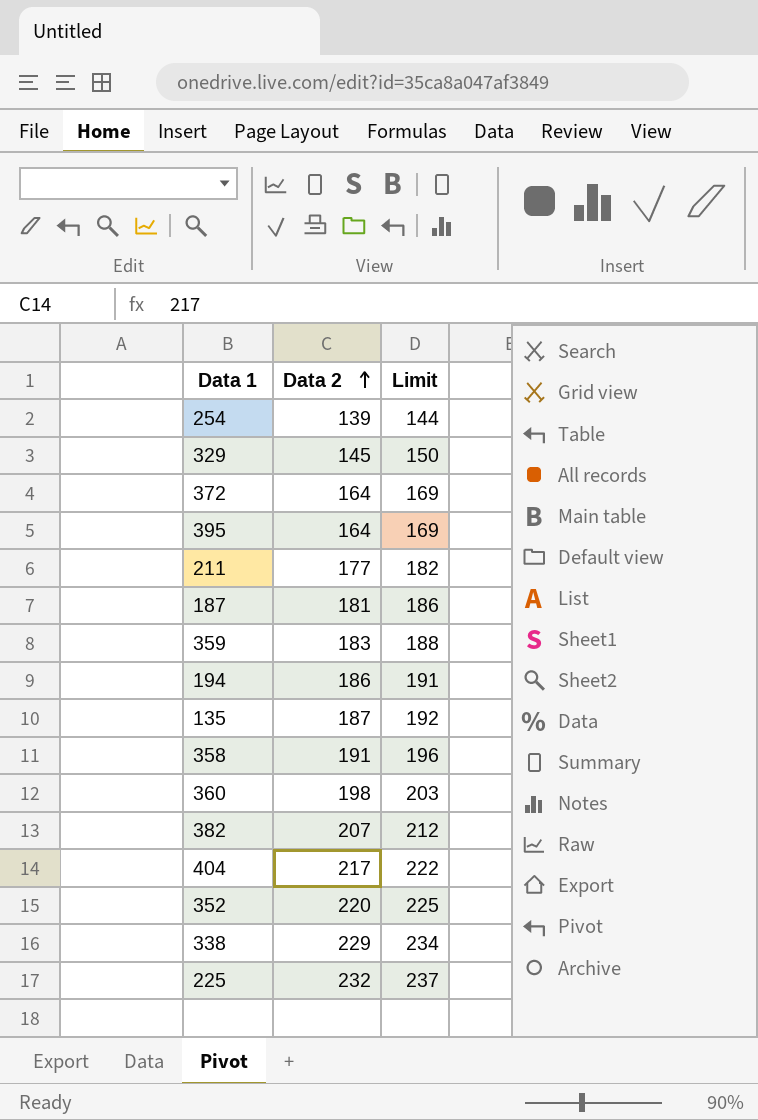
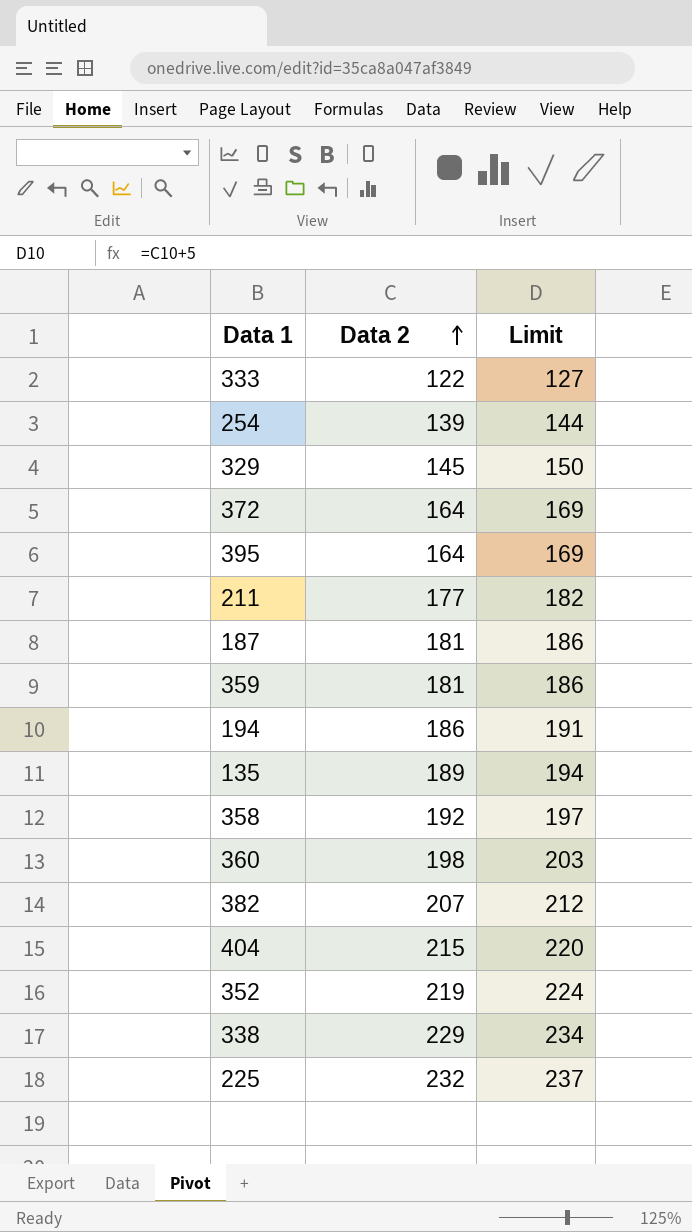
row 333: none -> 122 | 127
359 | Data 2: 183 -> 181
359 | Limit: 188 -> 186
135 | Data 2: 187 -> 189
135 | Limit: 192 -> 194
358 | Data 2: 191 -> 192
358 | Limit: 196 -> 197
404 | Data 2: 217 -> 215
404 | Limit: 222 -> 220
352 | Data 2: 220 -> 219
352 | Limit: 225 -> 224

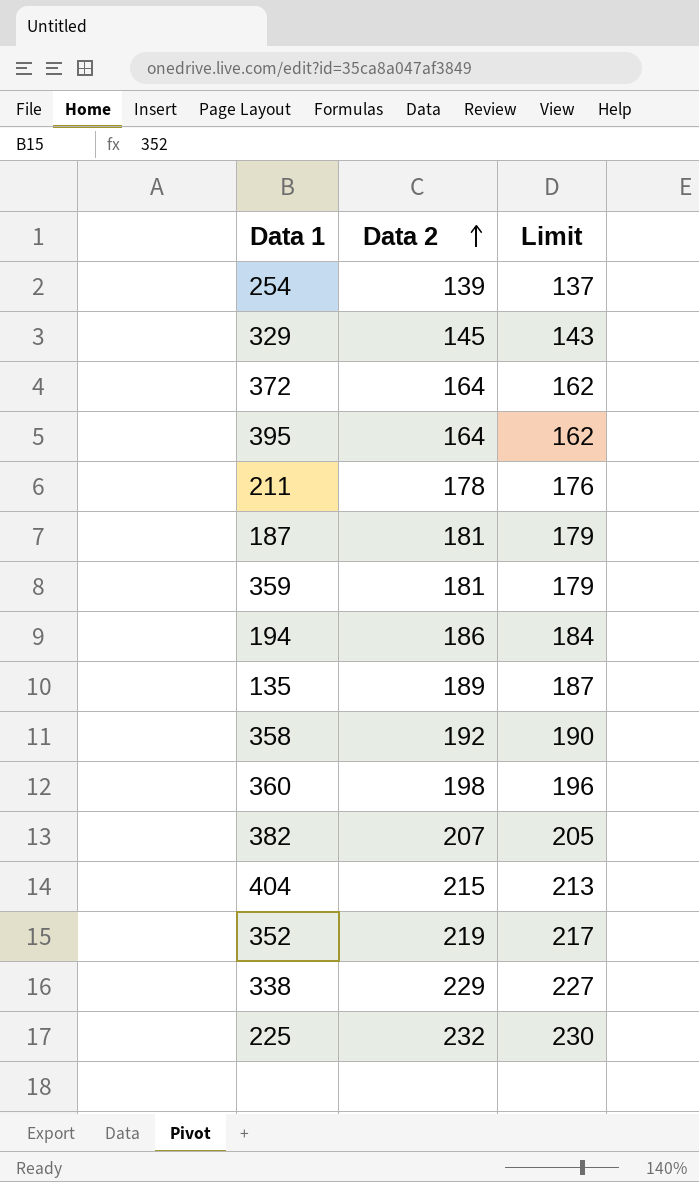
column Limit | formula: [Data 2] + 5 -> [Data 2] - 2
row 333: 122 | 127 -> none
211 | Data 2: 177 -> 178

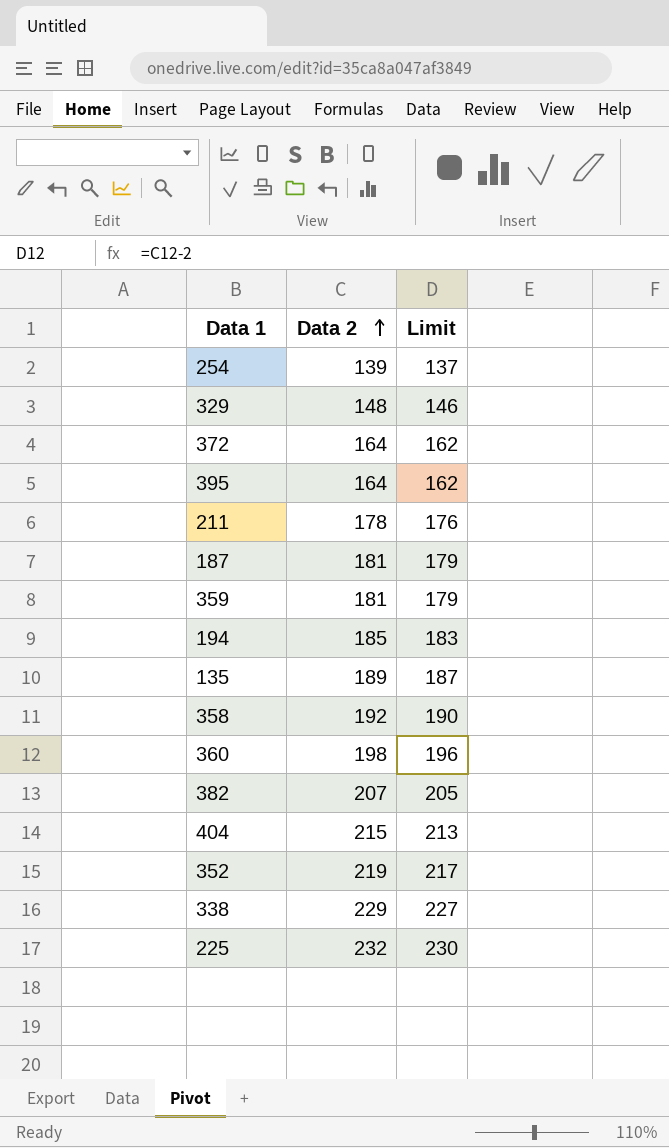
329 | Data 2: 145 -> 148
329 | Limit: 143 -> 146
194 | Data 2: 186 -> 185
194 | Limit: 184 -> 183

